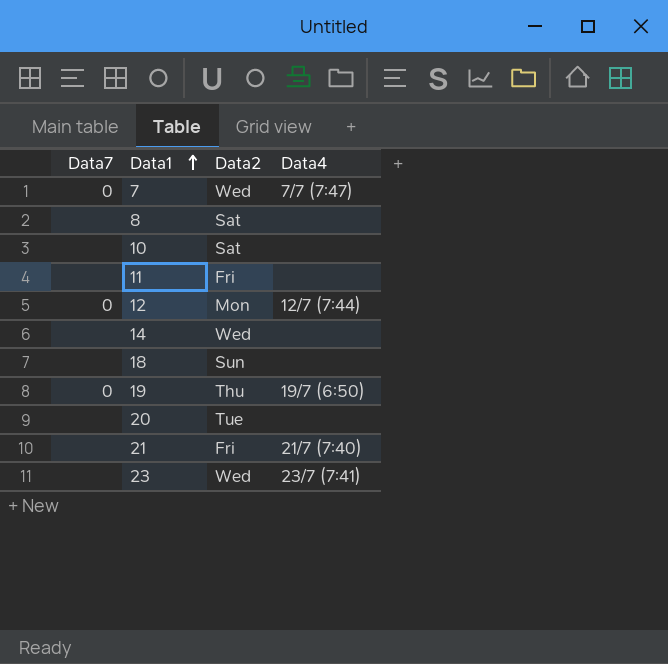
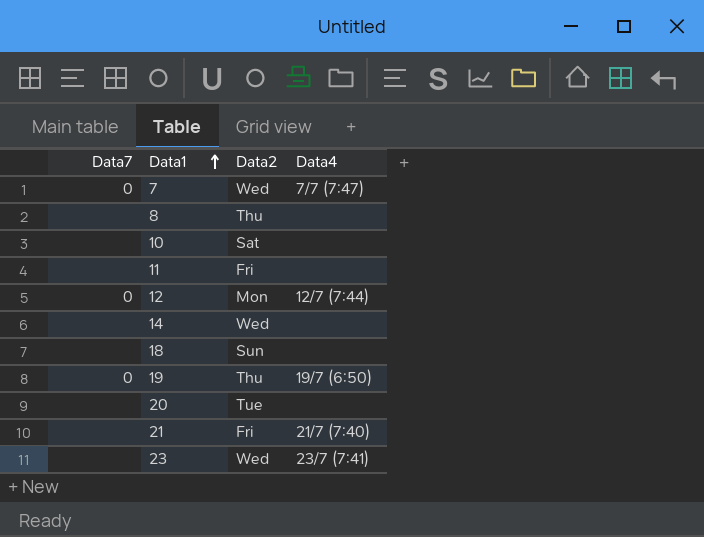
8 | Data2: Sat -> Thu

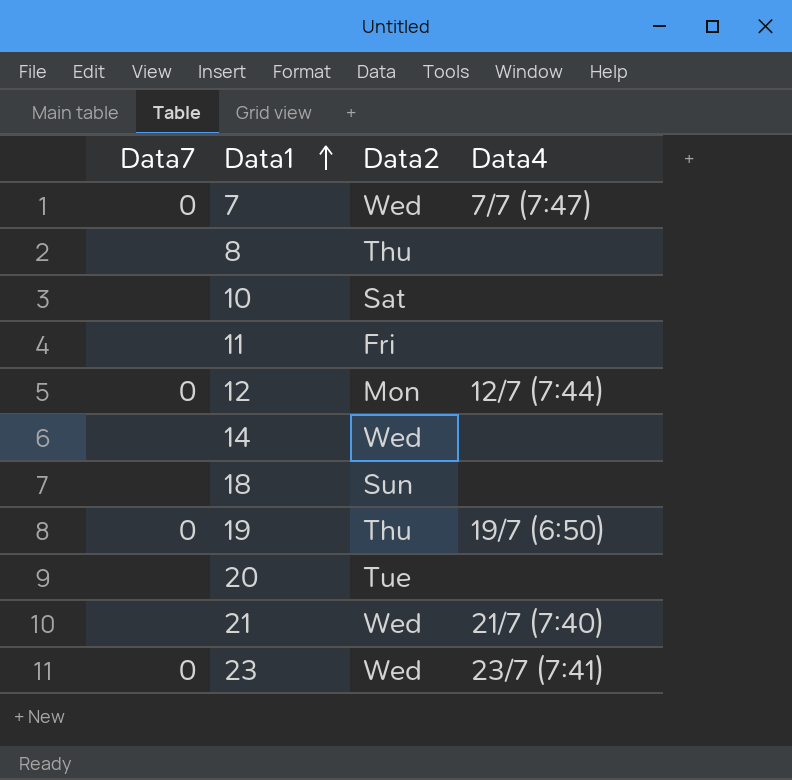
21 | Data2: Fri -> Wed
23 | Data7: none -> 0

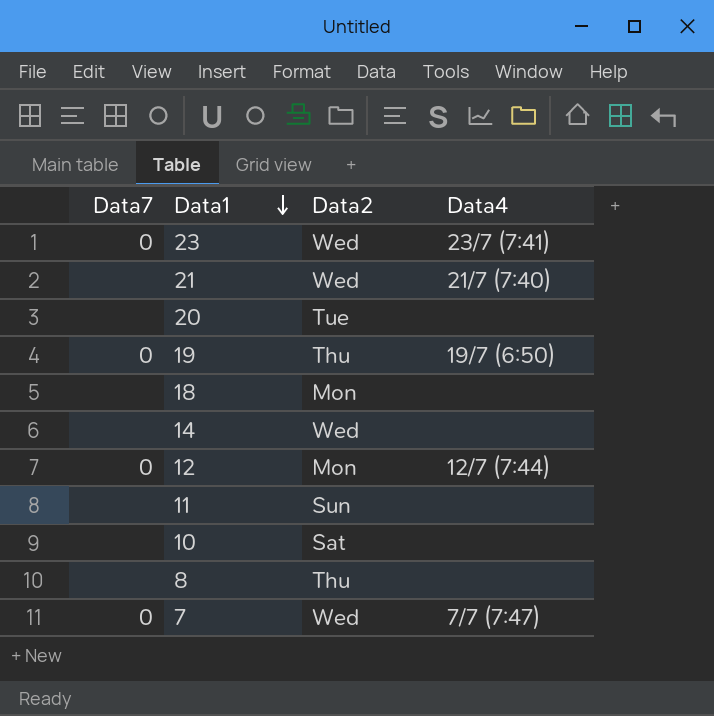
row order: Data1 ascending -> Data1 descending
18 | Data2: Sun -> Mon
11 | Data2: Fri -> Sun

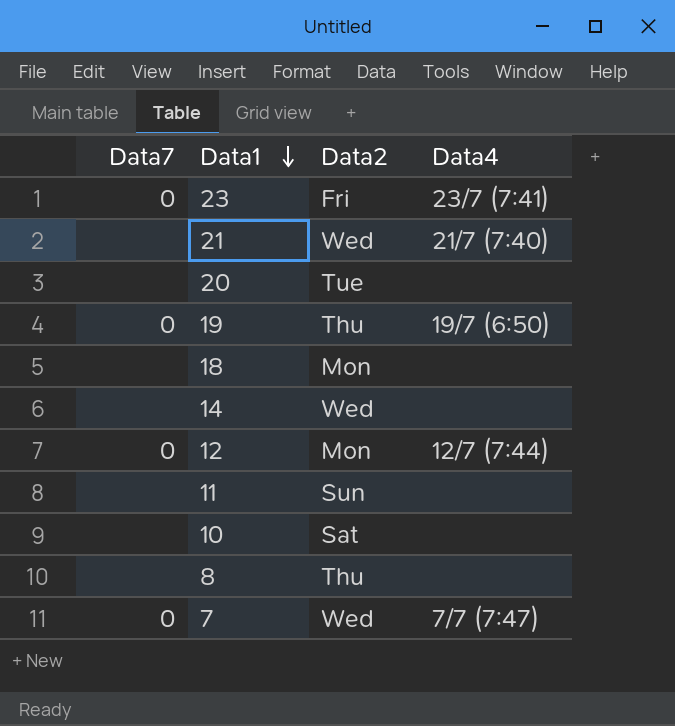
23 | Data2: Wed -> Fri

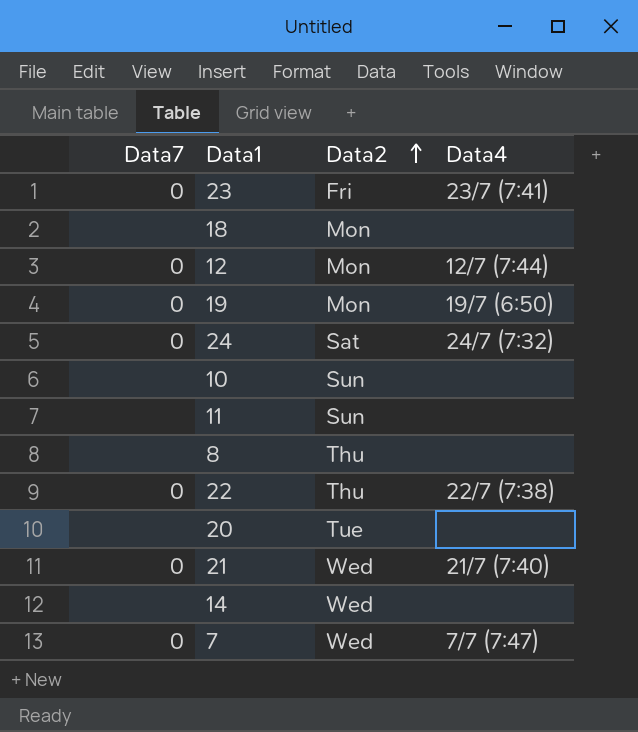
row order: Data1 descending -> Data2 ascending
19 | Data2: Thu -> Mon
row 24: none -> 0 | Sat | 24/7 (7:32)
10 | Data2: Sat -> Sun
row 22: none -> 0 | Thu | 22/7 (7:38)
21 | Data7: none -> 0

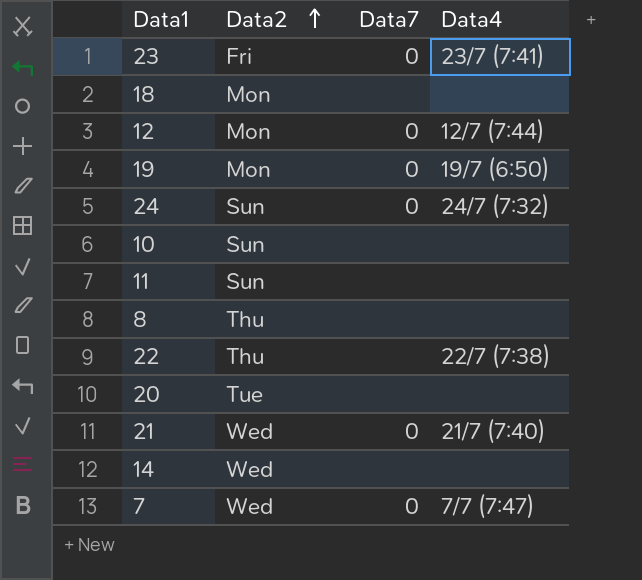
column Data7 | position: 1 -> 3
24 | Data2: Sat -> Sun
22 | Data7: 0 -> none

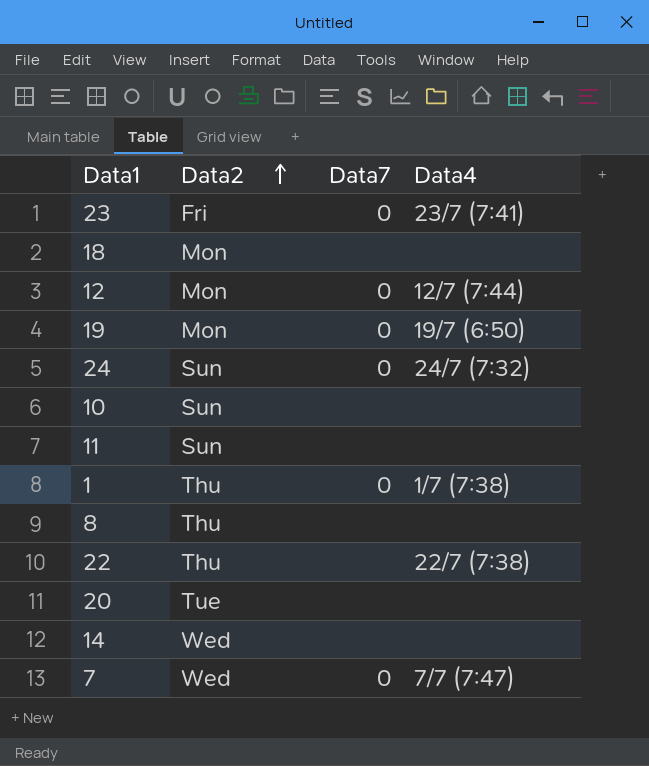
row 21: Wed | 0 | 21/7 (7:40) -> none
row 1: none -> Thu | 0 | 1/7 (7:38)

